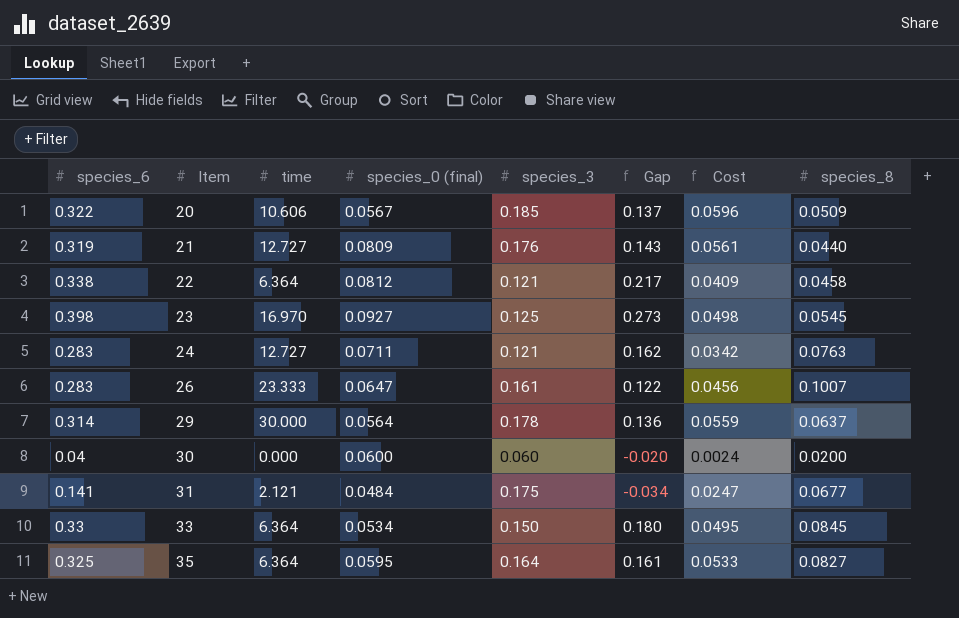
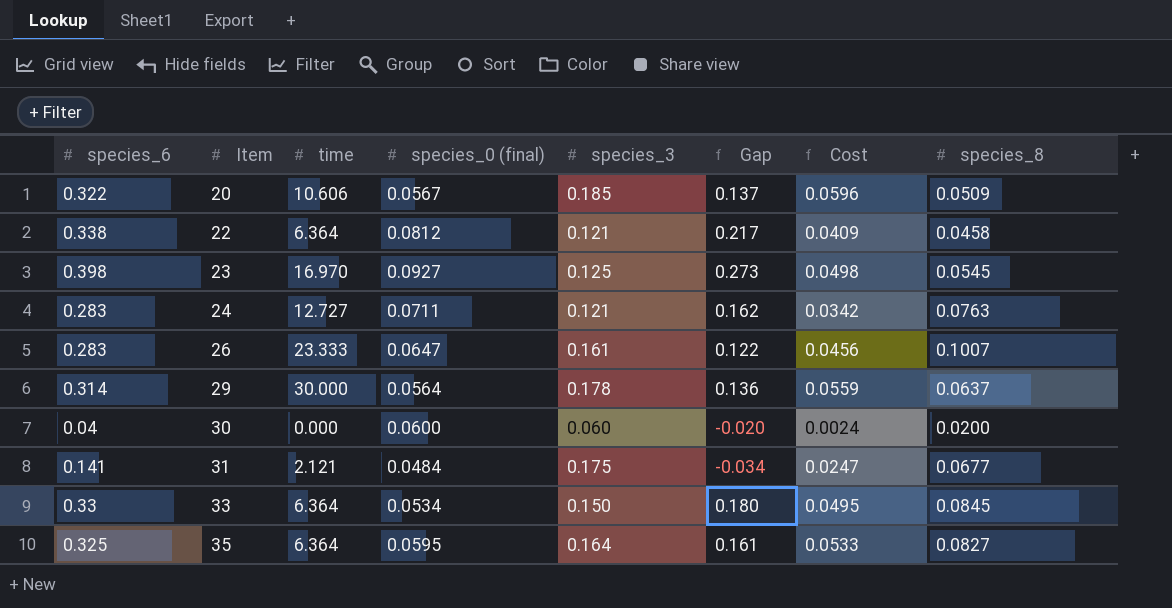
row 21: 0.319 | 12.727 | 0.0809 | 0.176 | 0.143 | 0.0561 | 0.0440 -> none

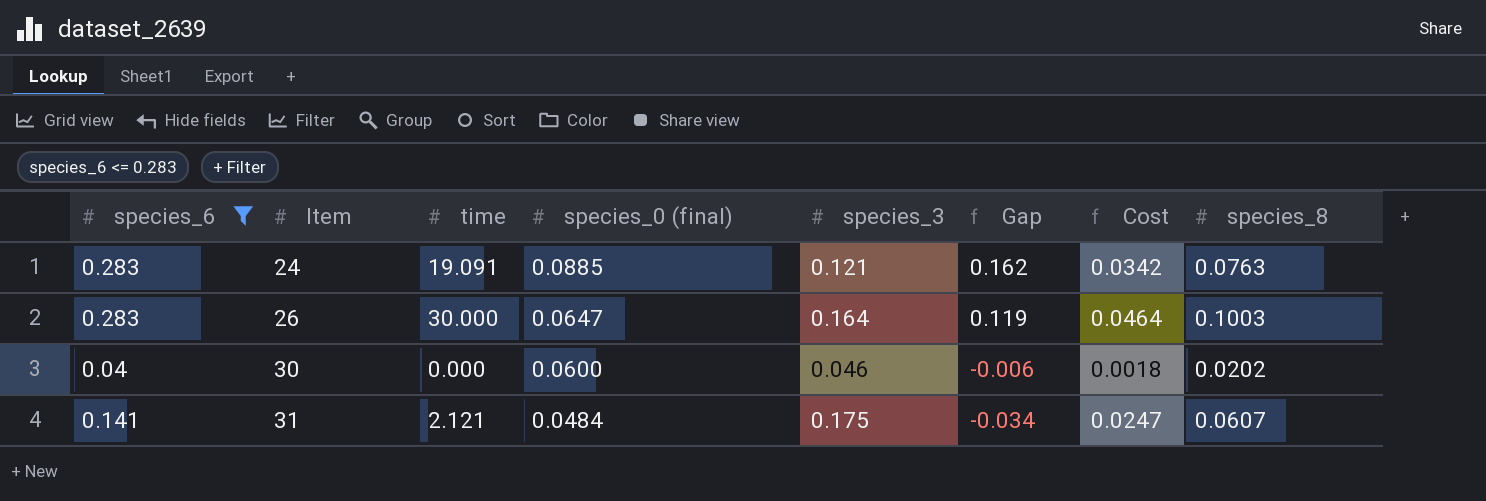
filter: none -> species_6 <= 0.283
24 | time: 12.727 -> 19.091
24 | species_0 (final): 0.0711 -> 0.0885
26 | time: 23.333 -> 30.000
26 | species_3: 0.161 -> 0.164
26 | Gap: 0.122 -> 0.119
26 | Cost: 0.0456 -> 0.0464
26 | species_8: 0.1007 -> 0.1003
30 | species_3: 0.060 -> 0.046
30 | Gap: -0.020 -> -0.006
30 | Cost: 0.0024 -> 0.0018
30 | species_8: 0.0200 -> 0.0202
31 | species_8: 0.0677 -> 0.0607

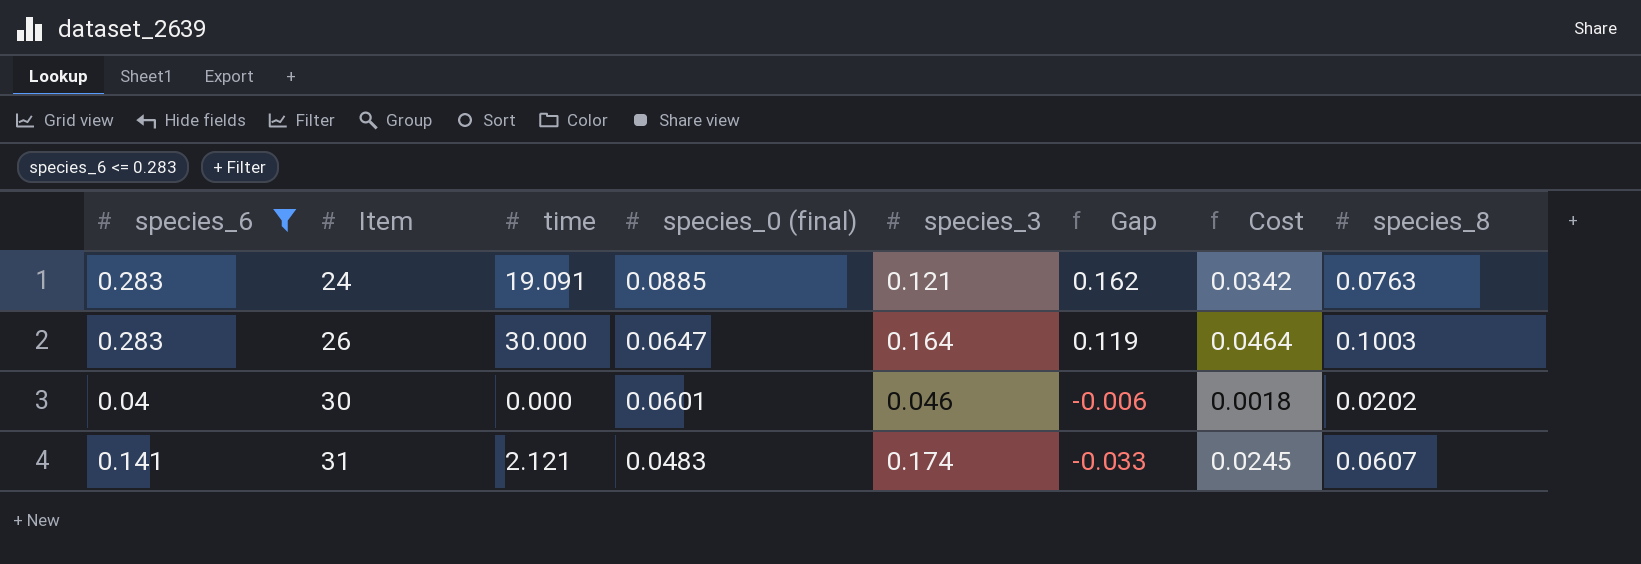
30 | species_0 (final): 0.0600 -> 0.0601
31 | species_0 (final): 0.0484 -> 0.0483
31 | species_3: 0.175 -> 0.174
31 | Gap: -0.034 -> -0.033
31 | Cost: 0.0247 -> 0.0245

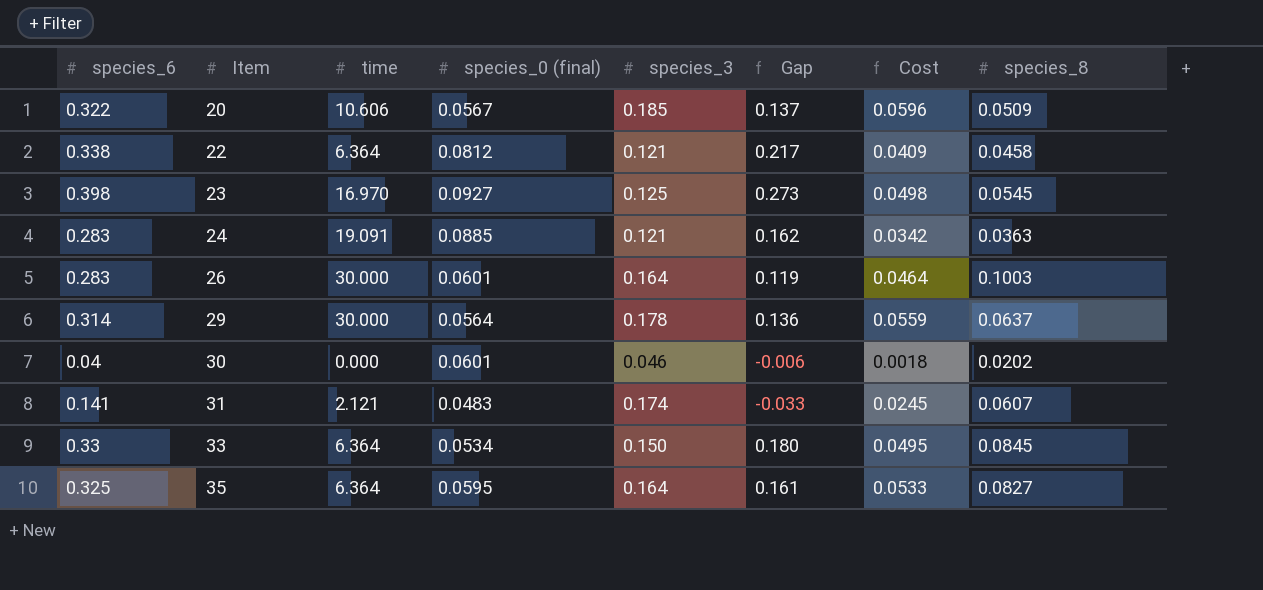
filter: species_6 <= 0.283 -> none
24 | species_8: 0.0763 -> 0.0363
26 | species_0 (final): 0.0647 -> 0.0601

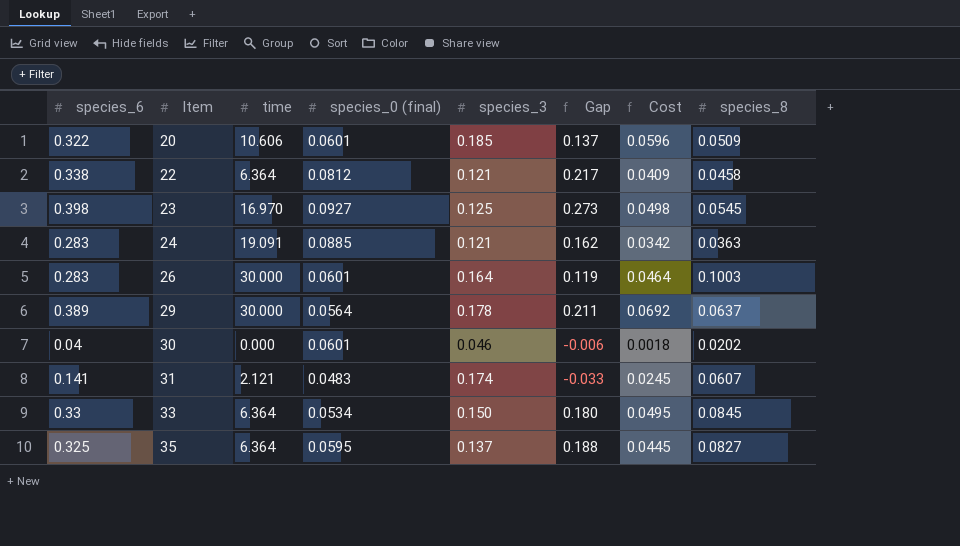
20 | species_0 (final): 0.0567 -> 0.0601
29 | species_6: 0.314 -> 0.389
29 | Gap: 0.136 -> 0.211
29 | Cost: 0.0559 -> 0.0692
35 | species_3: 0.164 -> 0.137
35 | Gap: 0.161 -> 0.188
35 | Cost: 0.0533 -> 0.0445

